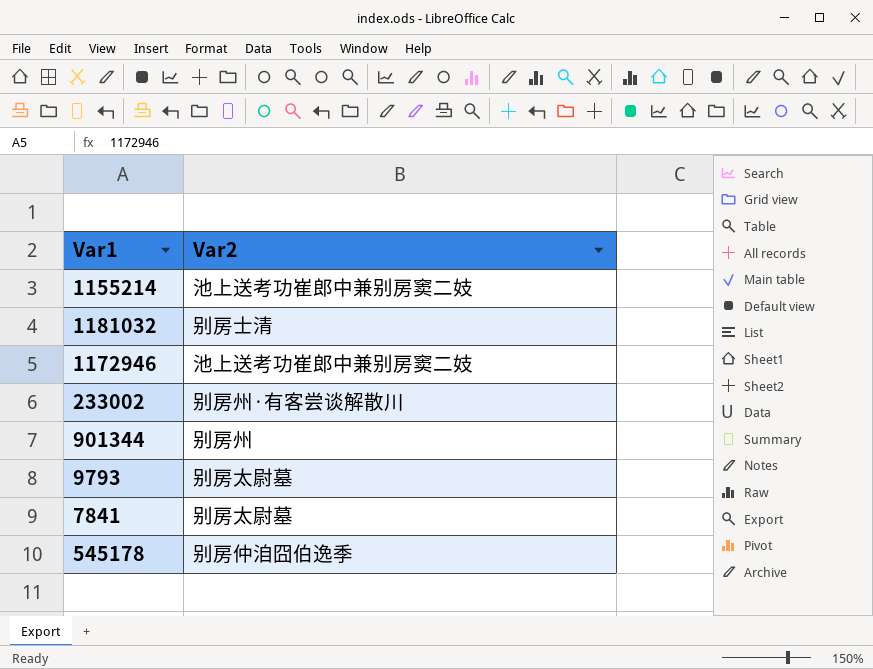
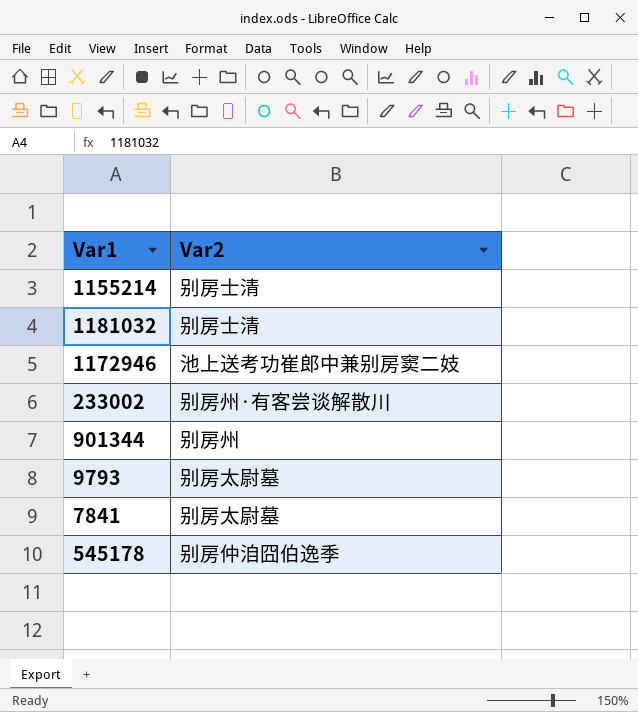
1155214 | Var2: 池上送考功崔郎中兼别房窦二妓 -> 别房士清

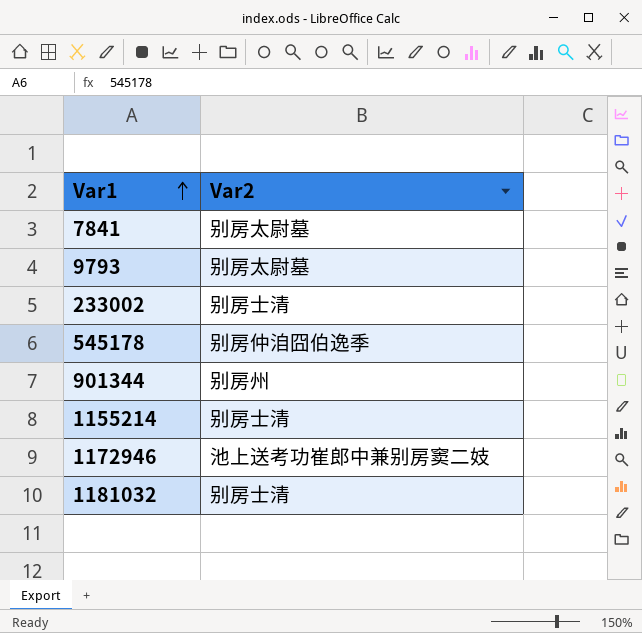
row order: none -> Var1 ascending
233002 | Var2: 别房州·有客尝谈解散川 -> 别房士清

